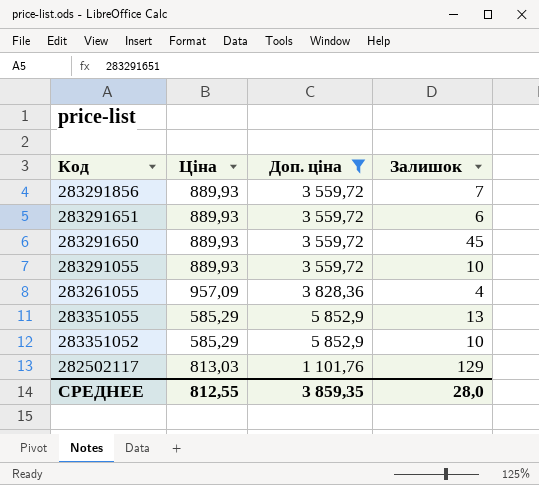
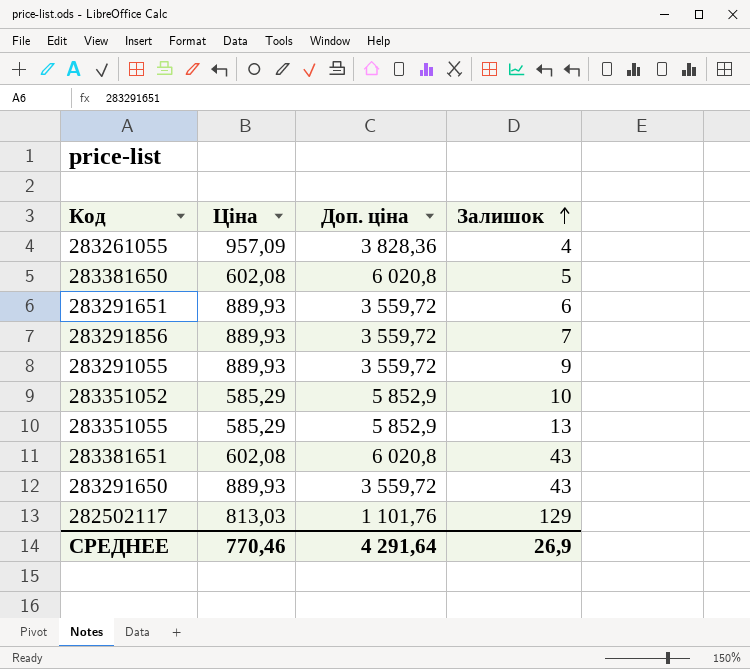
filter: Доп. ціна != 6 020,8 -> none
row order: none -> Залишок ascending
283291055 | Залишок: 10 -> 9
283291650 | Залишок: 45 -> 43
СРЕДНЕЕ | Ціна: 812,55 -> 770,46
СРЕДНЕЕ | Доп. ціна: 3 859,35 -> 4 291,64
СРЕДНЕЕ | Залишок: 28,0 -> 26,9

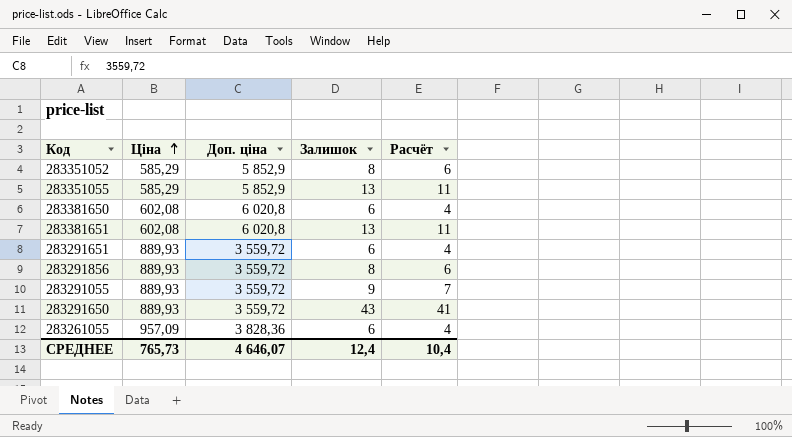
row order: Залишок ascending -> Ціна ascending
column Расчёт | formula: none -> [Залишок] - 2
row 282502117: 813,03 | 1 101,76 | 129 -> none
283351052 | Залишок: 10 -> 8
283381650 | Залишок: 5 -> 6
283381651 | Залишок: 43 -> 13
283291856 | Залишок: 7 -> 8
283261055 | Залишок: 4 -> 6
СРЕДНЕЕ | Ціна: 770,46 -> 765,73
СРЕДНЕЕ | Доп. ціна: 4 291,64 -> 4 646,07
СРЕДНЕЕ | Залишок: 26,9 -> 12,4

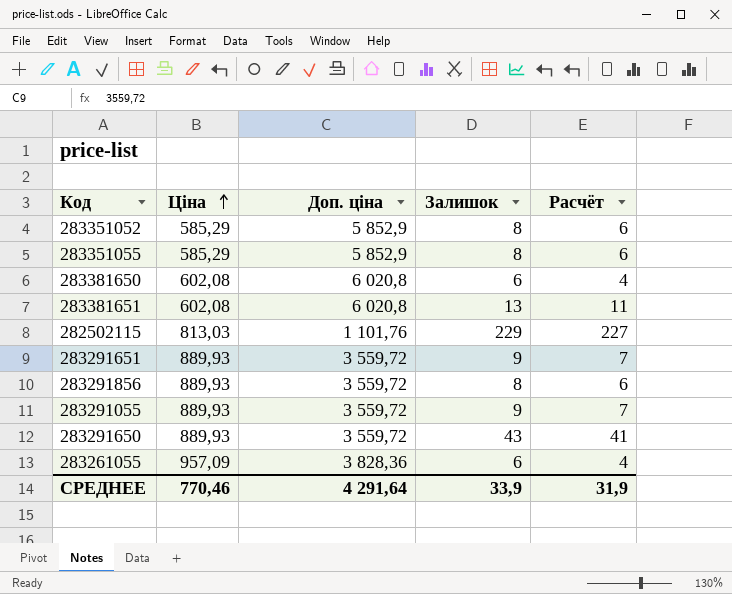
283351055 | Залишок: 13 -> 8
283351055 | Расчёт: 11 -> 6
row 282502115: none -> 813,03 | 1 101,76 | 229 | 227
283291651 | Залишок: 6 -> 9
283291651 | Расчёт: 4 -> 7
СРЕДНЕЕ | Ціна: 765,73 -> 770,46
СРЕДНЕЕ | Доп. ціна: 4 646,07 -> 4 291,64
СРЕДНЕЕ | Залишок: 12,4 -> 33,9
СРЕДНЕЕ | Расчёт: 10,4 -> 31,9

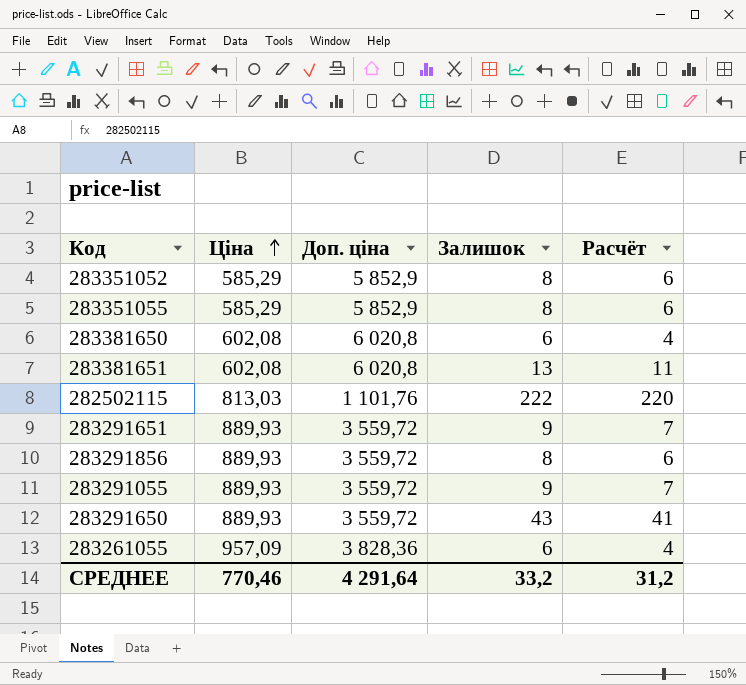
282502115 | Залишок: 229 -> 222
282502115 | Расчёт: 227 -> 220
СРЕДНЕЕ | Залишок: 33,9 -> 33,2
СРЕДНЕЕ | Расчёт: 31,9 -> 31,2

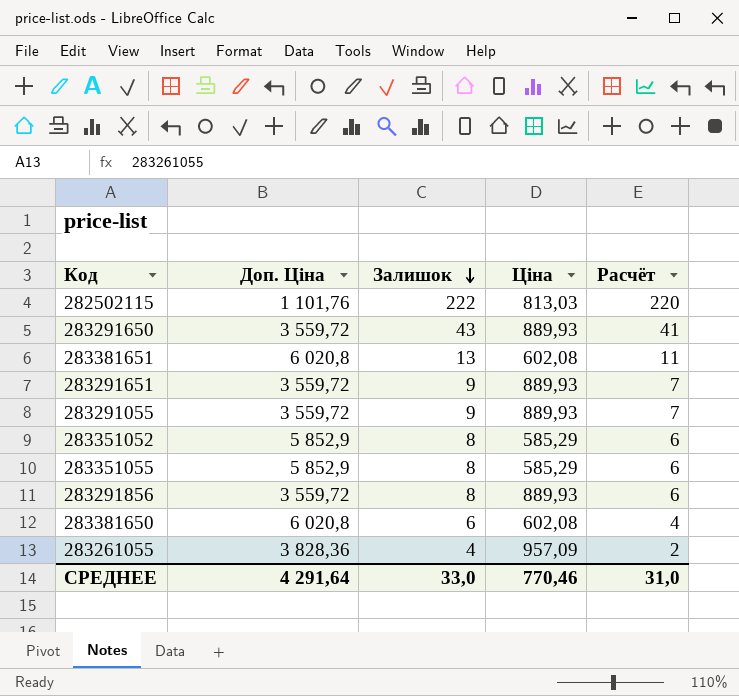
row order: Ціна ascending -> Залишок descending
column name: Доп. ціна -> Доп. Ціна
column Ціна | position: 2 -> 4
283261055 | Залишок: 6 -> 4
283261055 | Расчёт: 4 -> 2
СРЕДНЕЕ | Залишок: 33,2 -> 33,0
СРЕДНЕЕ | Расчёт: 31,2 -> 31,0

